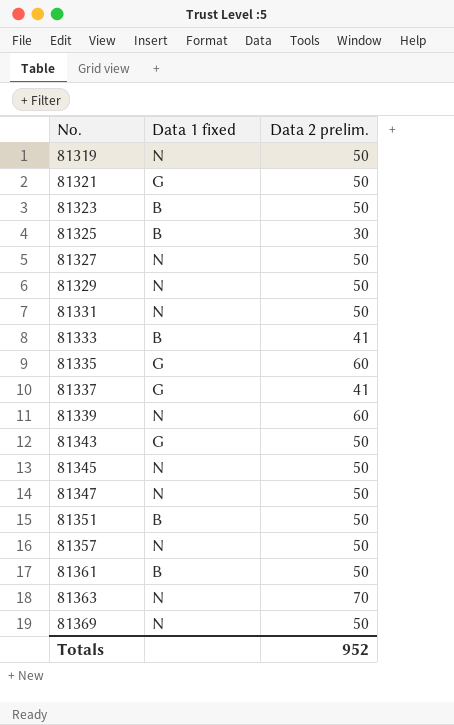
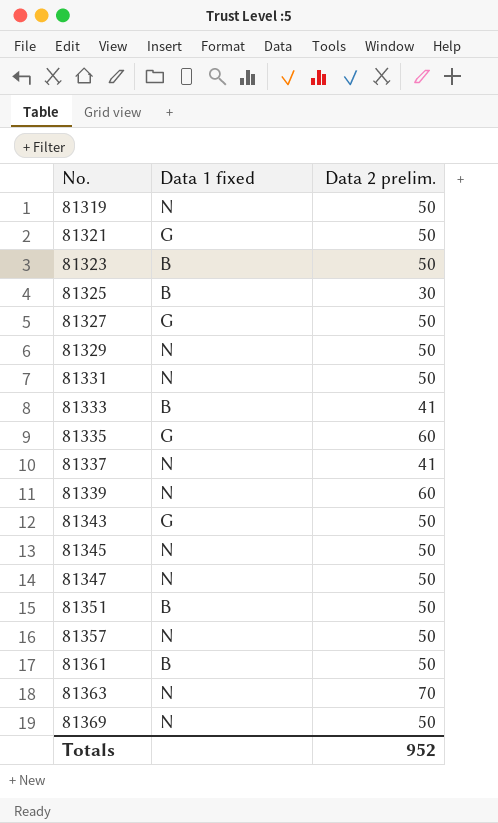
81327 | Data 1 fixed: N -> G
81337 | Data 1 fixed: G -> N

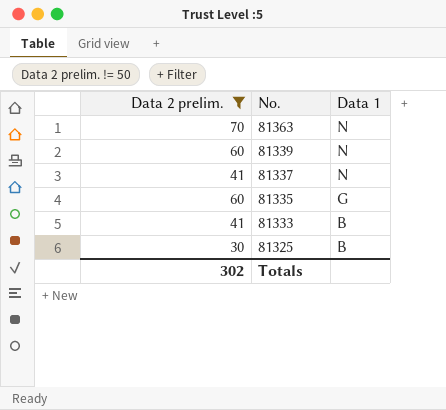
filter: none -> Data 2 prelim. != 50
row order: No. ascending -> No. descending
column Data 2 prelim. | position: 3 -> 1
column name: Data 1 fixed -> Data 1
Totals | Data 2 prelim.: 952 -> 302

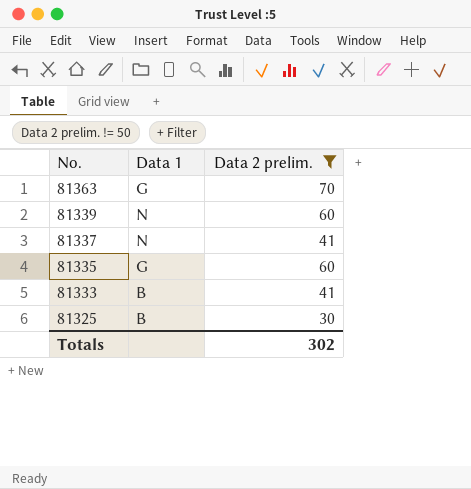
column Data 2 prelim. | position: 1 -> 3
81363 | Data 1: N -> G

